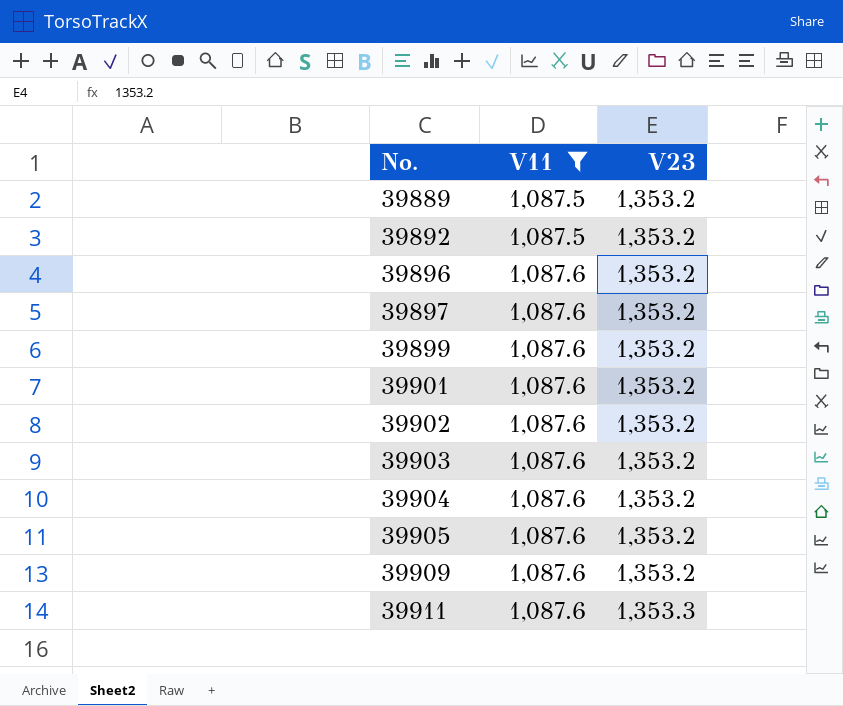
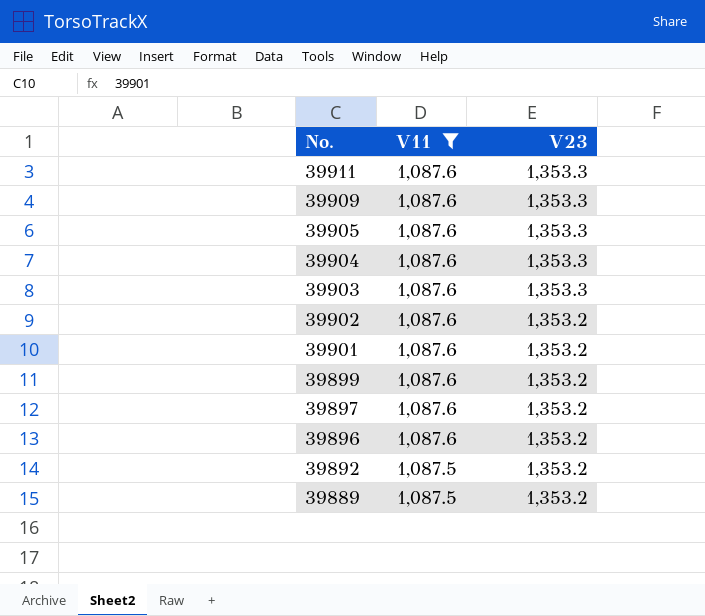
row order: No. ascending -> No. descending
39909 | V23: 1,353.2 -> 1,353.3
39905 | V23: 1,353.2 -> 1,353.3
39904 | V23: 1,353.2 -> 1,353.3
39903 | V23: 1,353.2 -> 1,353.3

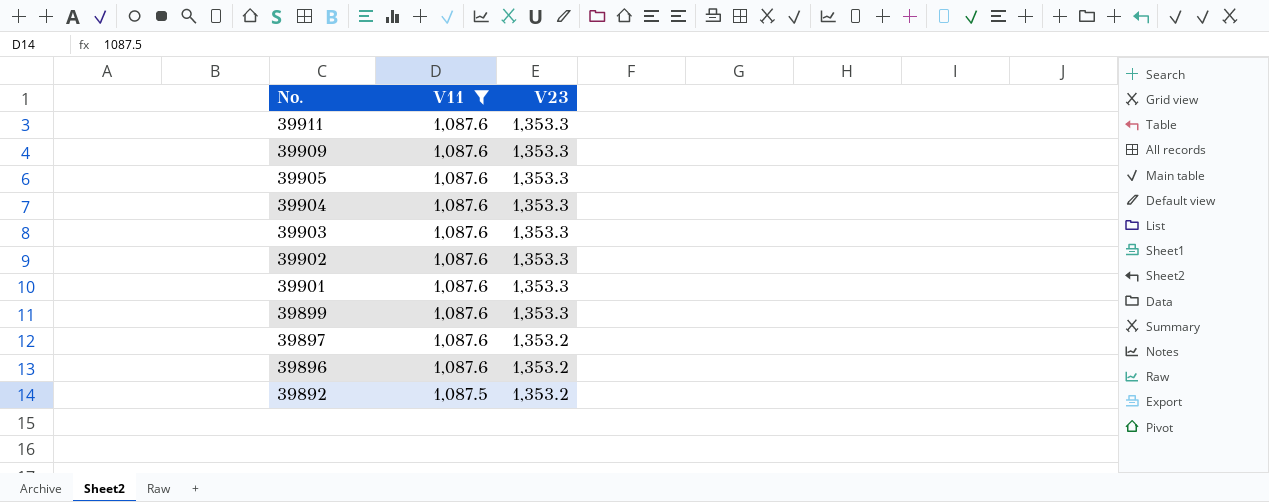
row 39889: 1,087.5 | 1,353.2 -> none
39902 | V23: 1,353.2 -> 1,353.3
39901 | V23: 1,353.2 -> 1,353.3
39899 | V23: 1,353.2 -> 1,353.3

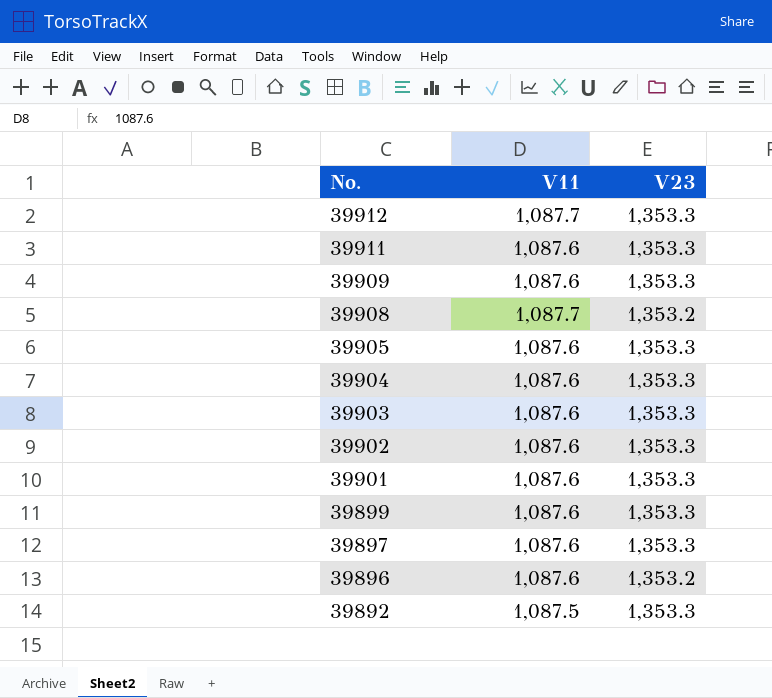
filter: V11 != 1,087.7 -> none
39897 | V23: 1,353.2 -> 1,353.3
39892 | V23: 1,353.2 -> 1,353.3

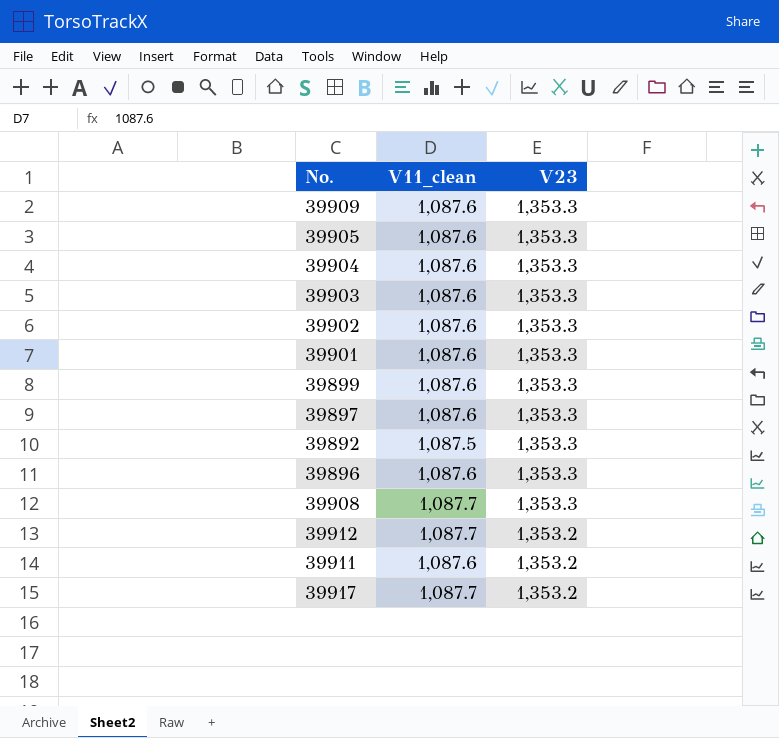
row order: No. descending -> V23 descending
column name: V11 -> V11_clean
39896 | V23: 1,353.2 -> 1,353.3
39908 | V23: 1,353.2 -> 1,353.3
39912 | V23: 1,353.3 -> 1,353.2
39911 | V23: 1,353.3 -> 1,353.2
row 39917: none -> 1,087.7 | 1,353.2

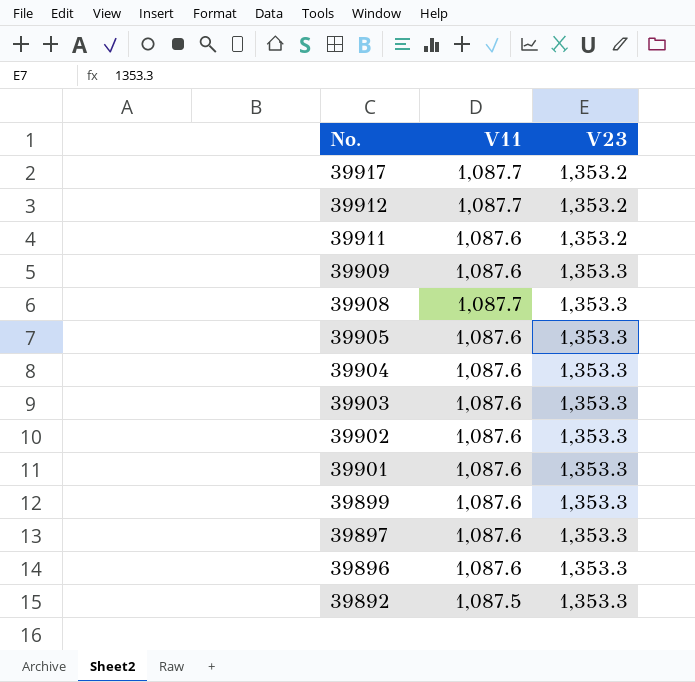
row order: V23 descending -> No. descending
column name: V11_clean -> V11

